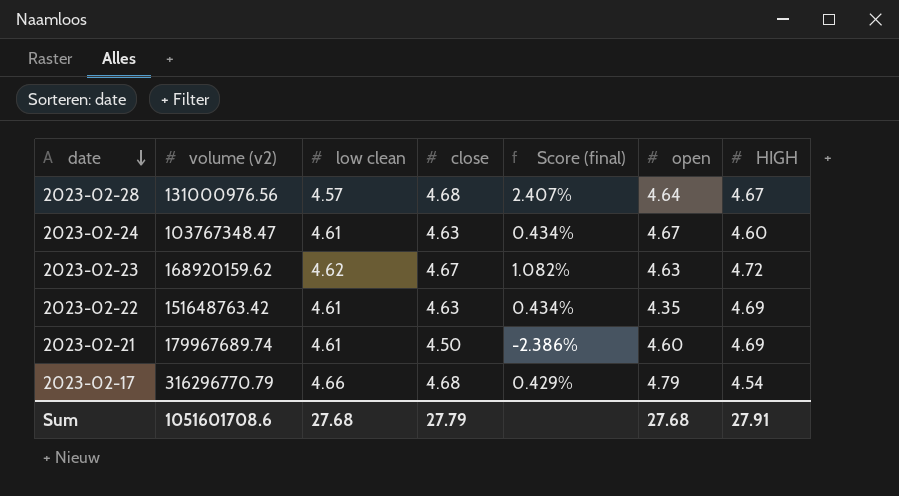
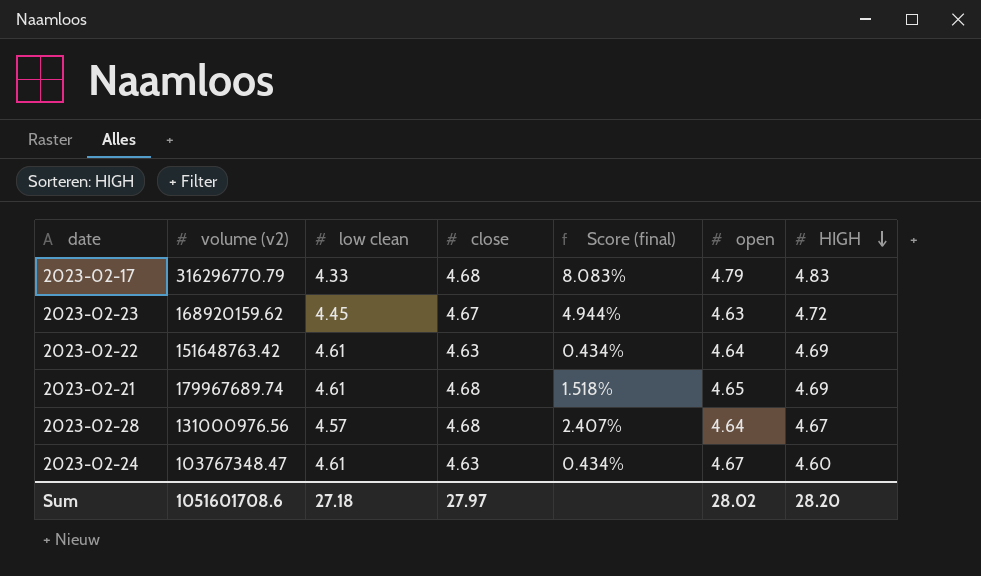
row order: date descending -> HIGH descending
2023-02-17 | low clean: 4.66 -> 4.33
2023-02-17 | Score (final): 0.429% -> 8.083%
2023-02-17 | HIGH: 4.54 -> 4.83
2023-02-23 | low clean: 4.62 -> 4.45
2023-02-23 | Score (final): 1.082% -> 4.944%
2023-02-22 | open: 4.35 -> 4.64
2023-02-21 | close: 4.50 -> 4.68
2023-02-21 | Score (final): -2.386% -> 1.518%
2023-02-21 | open: 4.60 -> 4.65
Sum | low clean: 27.68 -> 27.18
Sum | close: 27.79 -> 27.97
Sum | open: 27.68 -> 28.02
Sum | HIGH: 27.91 -> 28.20

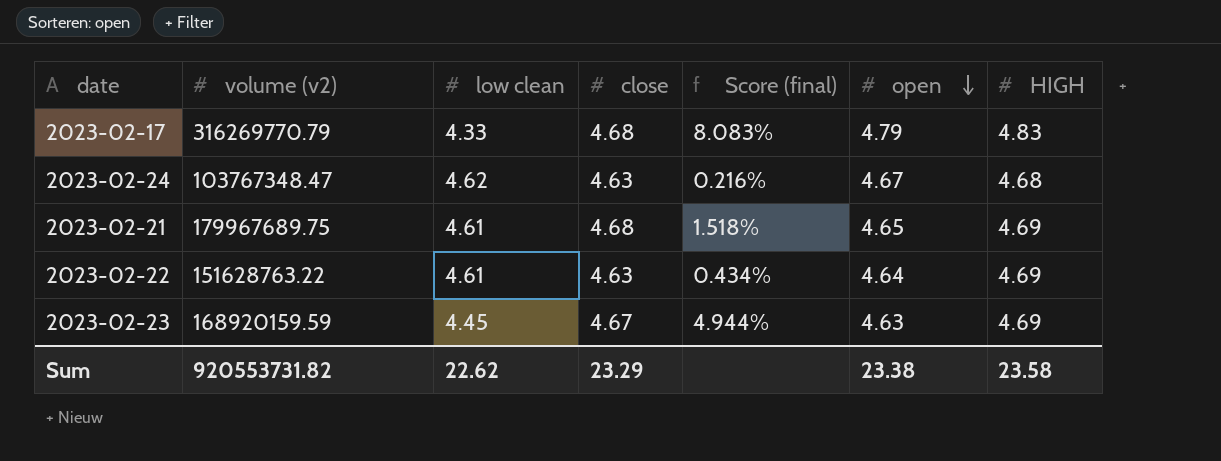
row order: HIGH descending -> open descending
row 2023-02-28: 131000976.56 | 4.57 | 4.68 | 2.407% | 4.64 | 4.67 -> none
2023-02-17 | volume (v2): 316296770.79 -> 316269770.79
2023-02-24 | low clean: 4.61 -> 4.62
2023-02-24 | Score (final): 0.434% -> 0.216%
2023-02-24 | HIGH: 4.60 -> 4.68
2023-02-21 | volume (v2): 179967689.74 -> 179967689.75
2023-02-22 | volume (v2): 151648763.42 -> 151628763.22
2023-02-23 | volume (v2): 168920159.62 -> 168920159.59
2023-02-23 | HIGH: 4.72 -> 4.69
Sum | volume (v2): 1051601708.6 -> 920553731.82
Sum | low clean: 27.18 -> 22.62
Sum | close: 27.97 -> 23.29
Sum | open: 28.02 -> 23.38
Sum | HIGH: 28.20 -> 23.58

